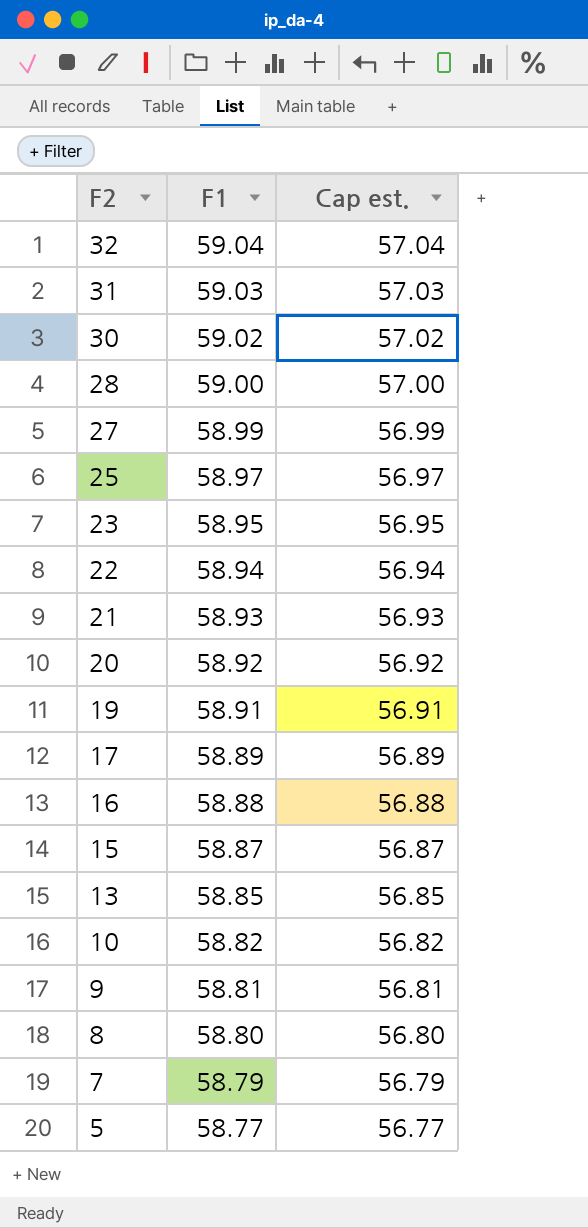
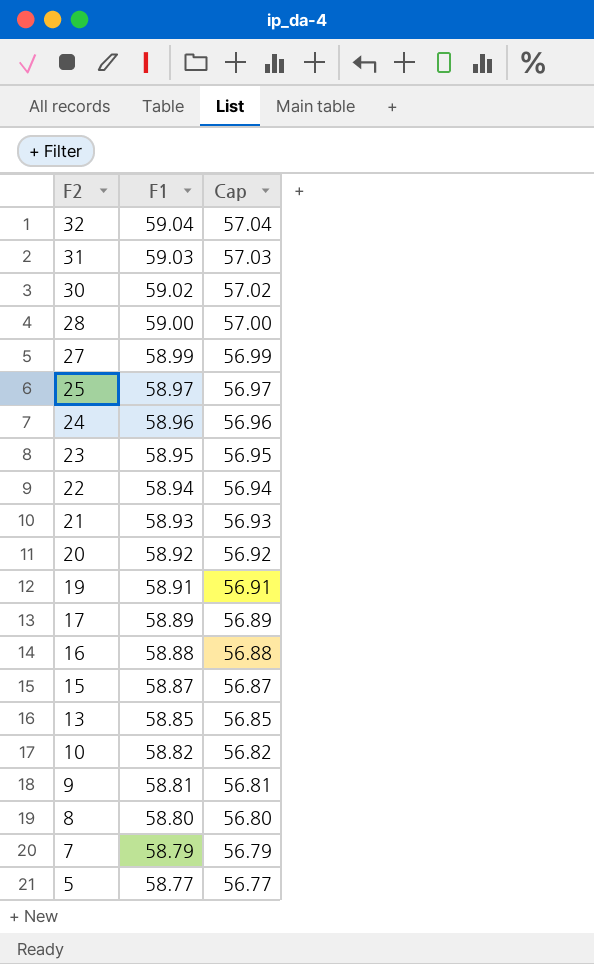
column name: Cap est. -> Cap
row 24: none -> 58.96 | 56.96

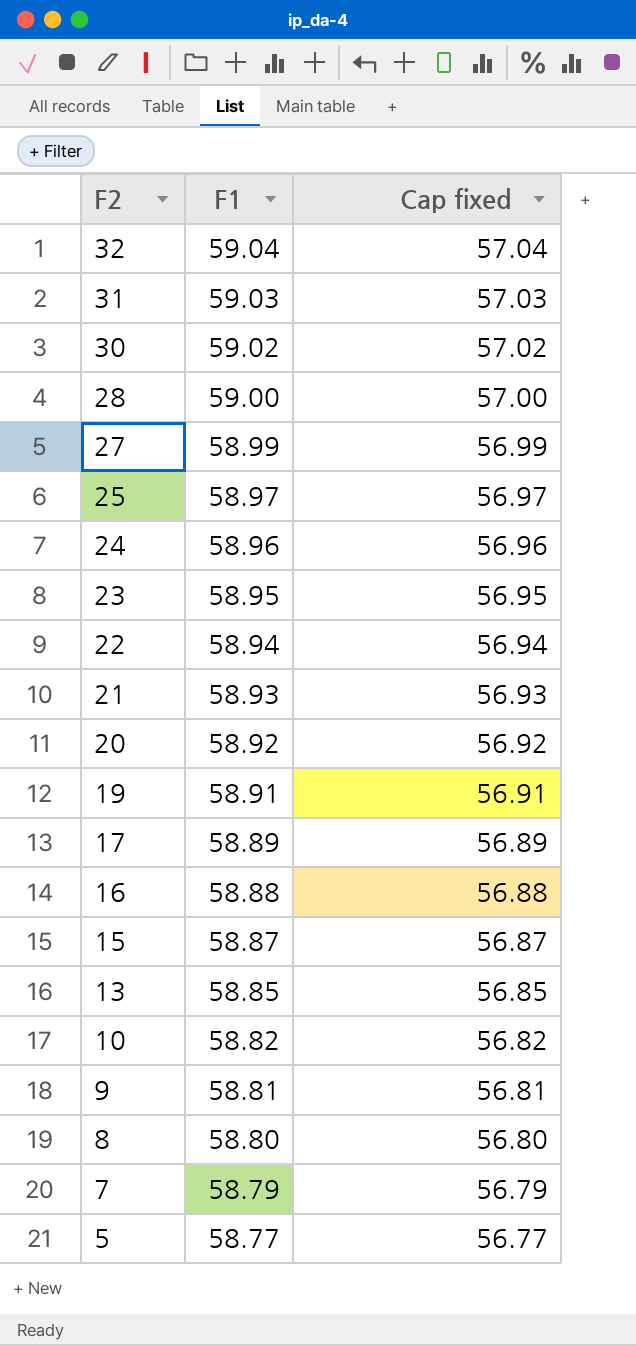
column name: Cap -> Cap fixed

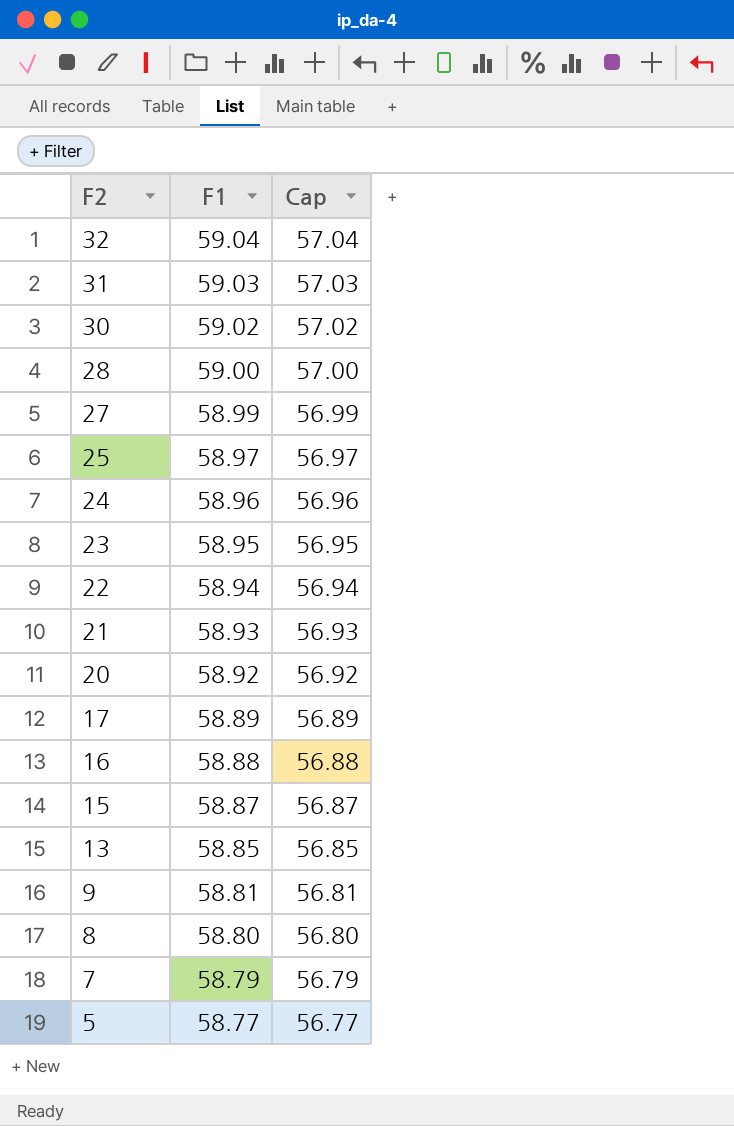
column name: Cap fixed -> Cap
row 19: 58.91 | 56.91 -> none
row 10: 58.82 | 56.82 -> none

